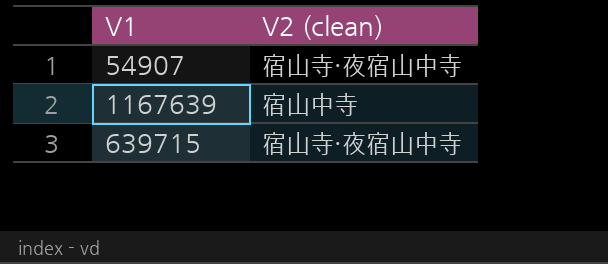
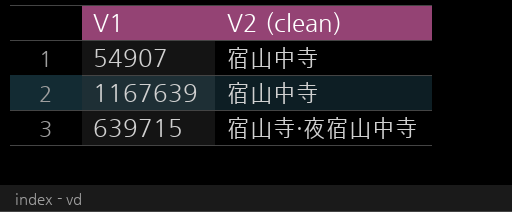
54907 | V2 (clean): 宿山寺·夜宿山中寺 -> 宿山中寺

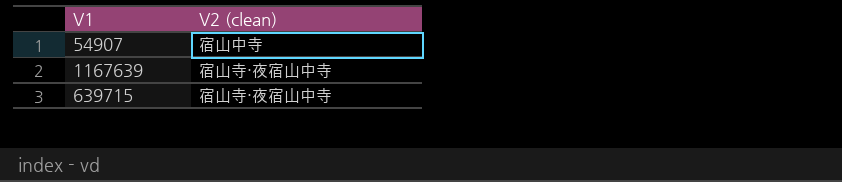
1167639 | V2 (clean): 宿山中寺 -> 宿山寺·夜宿山中寺

